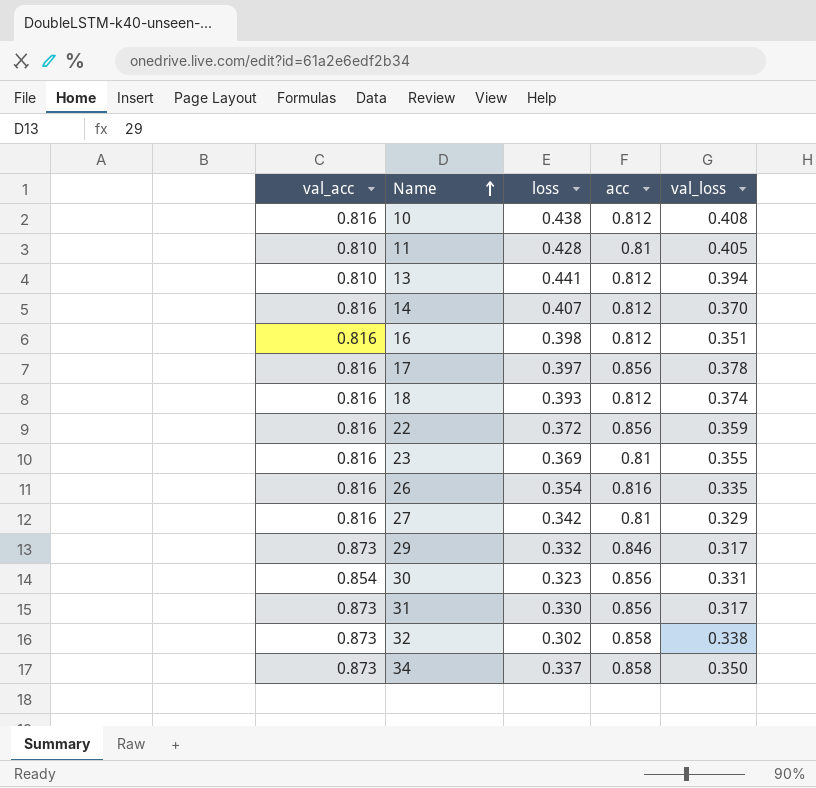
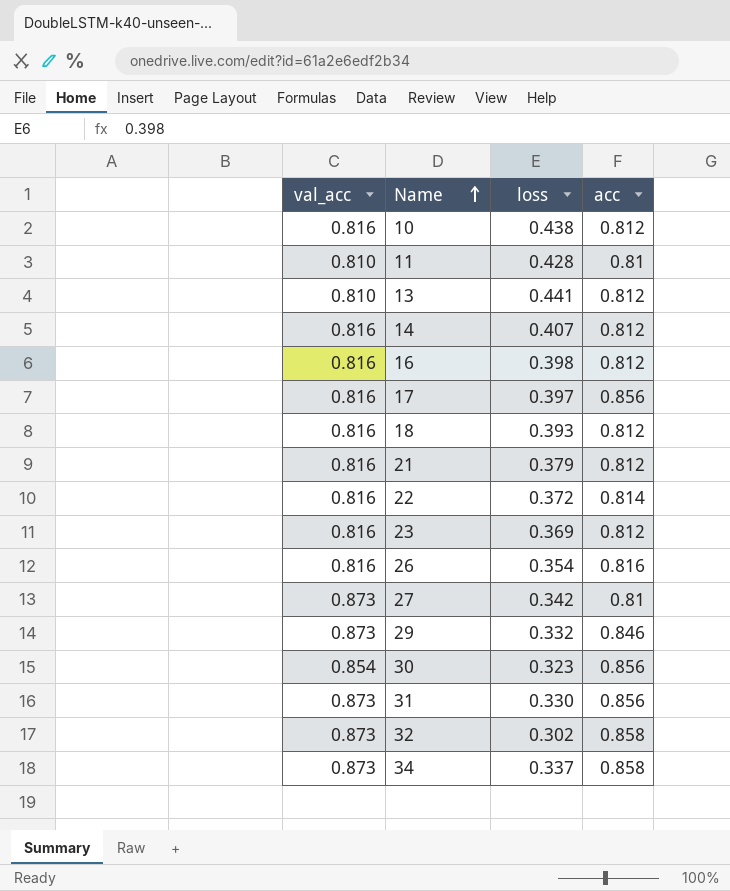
column val_loss | position: 5 -> none
row 21: none -> 0.816 | 0.379 | 0.812
22 | acc: 0.856 -> 0.814
23 | acc: 0.81 -> 0.812
27 | val_acc: 0.816 -> 0.873

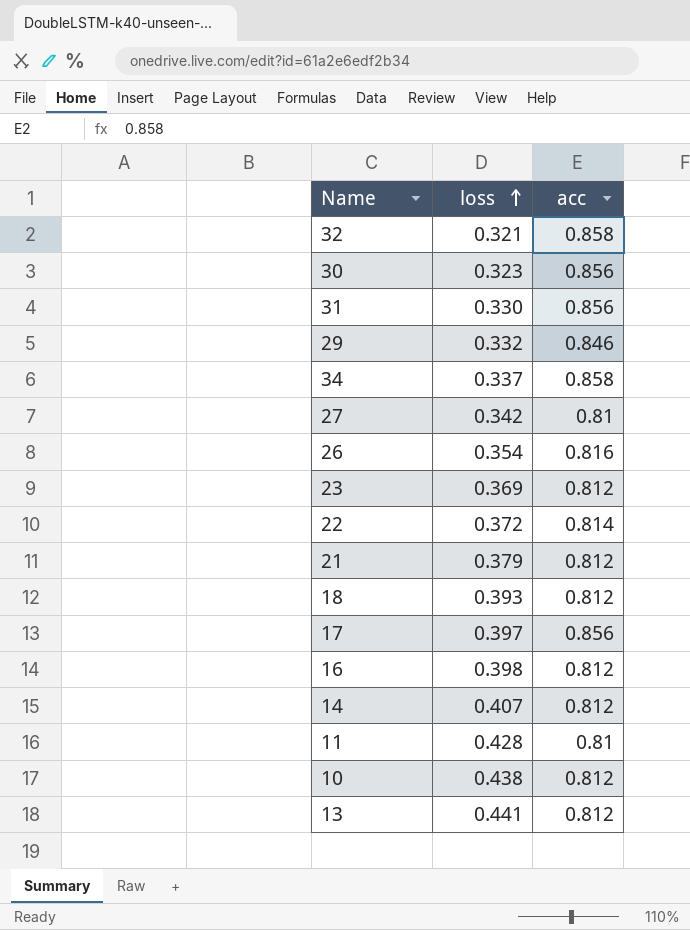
row order: Name ascending -> loss ascending
column val_acc | position: 1 -> none
32 | loss: 0.302 -> 0.321

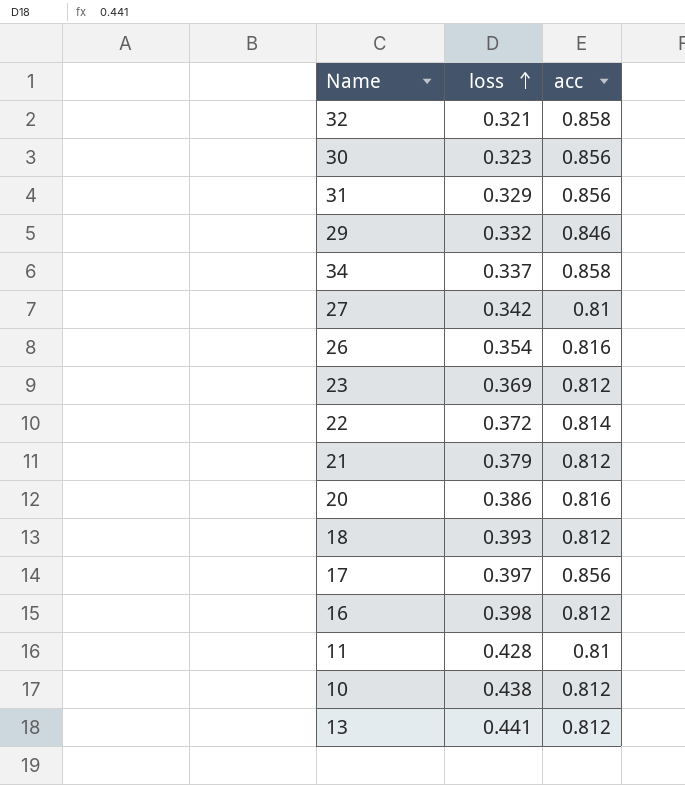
row 14: 0.407 | 0.812 -> none
31 | loss: 0.330 -> 0.329
row 20: none -> 0.386 | 0.816

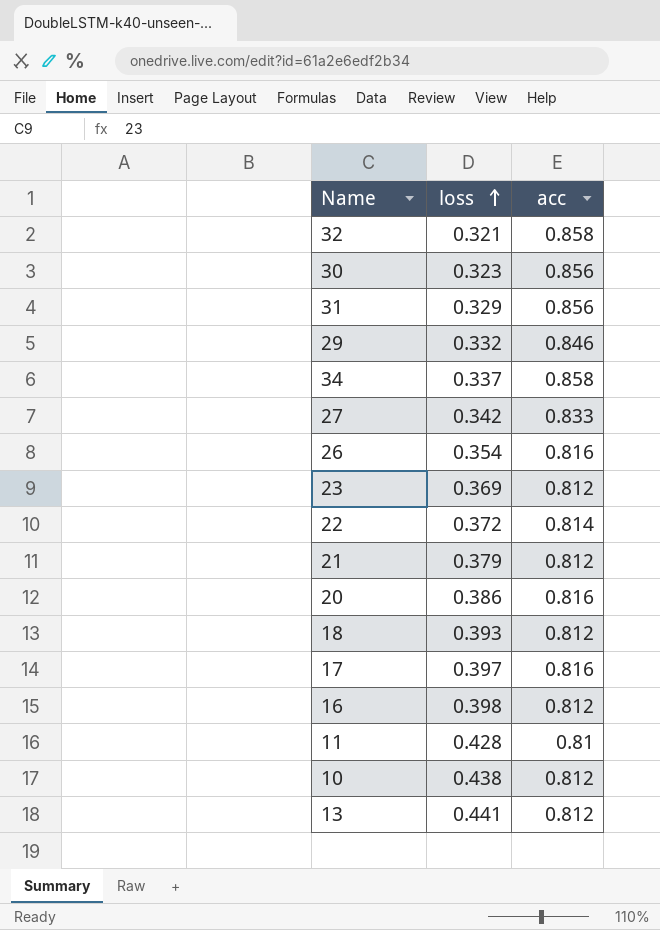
27 | acc: 0.81 -> 0.833
17 | acc: 0.856 -> 0.816

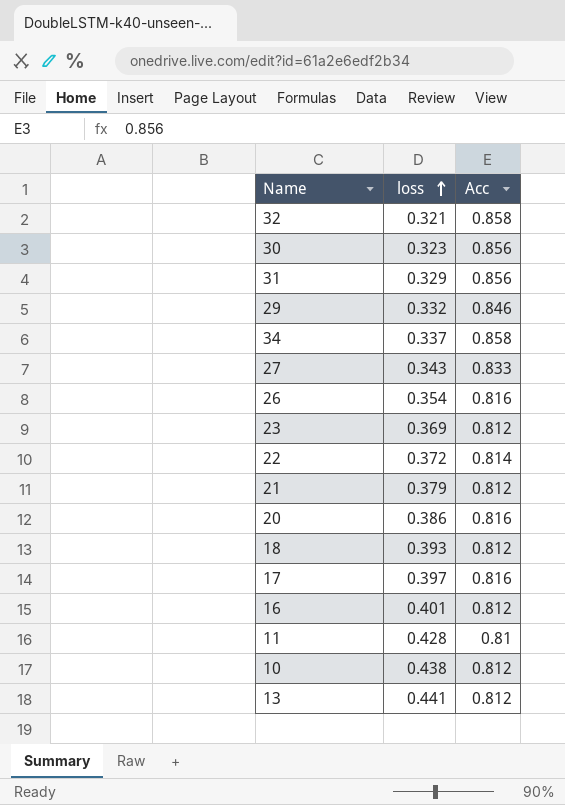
column name: acc -> Acc
27 | loss: 0.342 -> 0.343
16 | loss: 0.398 -> 0.401

